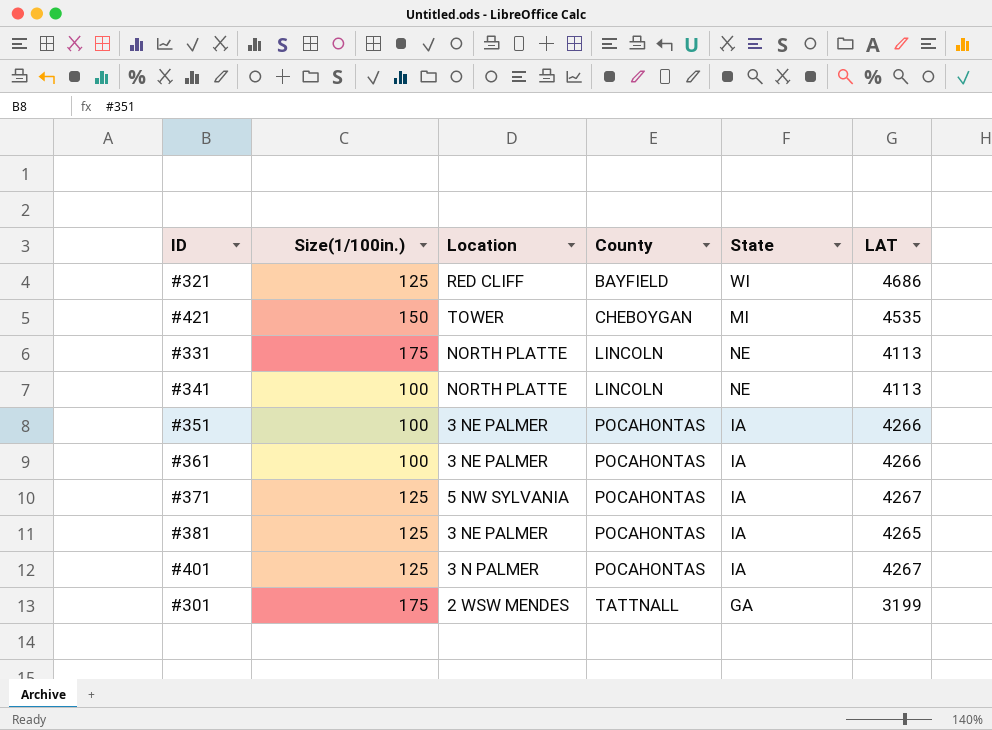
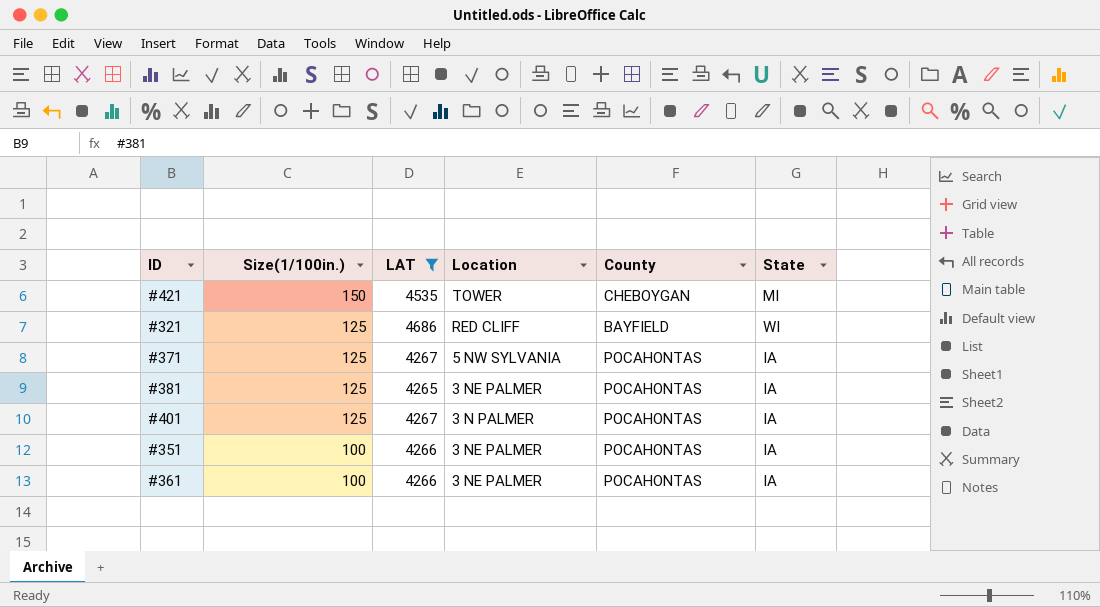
filter: none -> LAT >= 4265
row order: County ascending -> Size(1/100in.) descending
column LAT | position: 6 -> 3

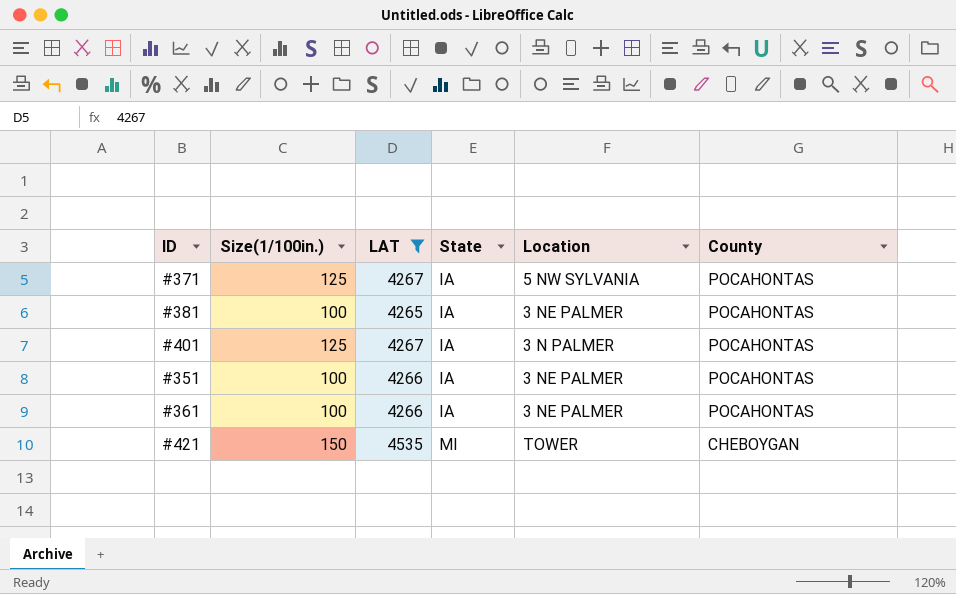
row order: Size(1/100in.) descending -> State ascending
column State | position: 6 -> 4
row #321: 125 | 4686 | RED CLIFF | BAYFIELD | WI -> none
#381 | Size(1/100in.): 125 -> 100

